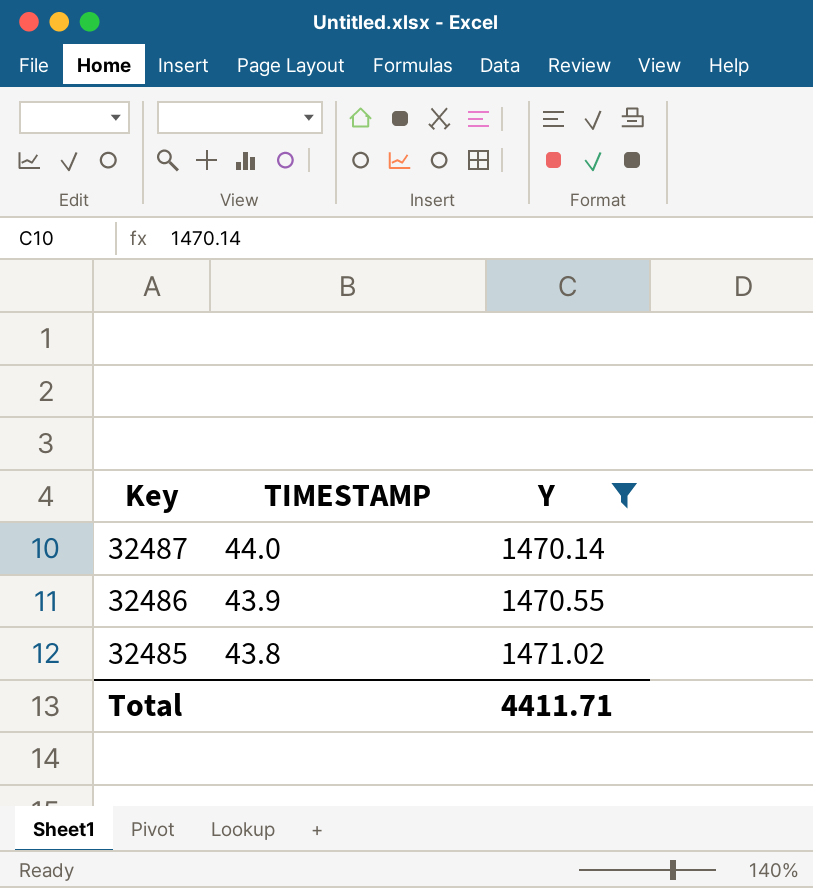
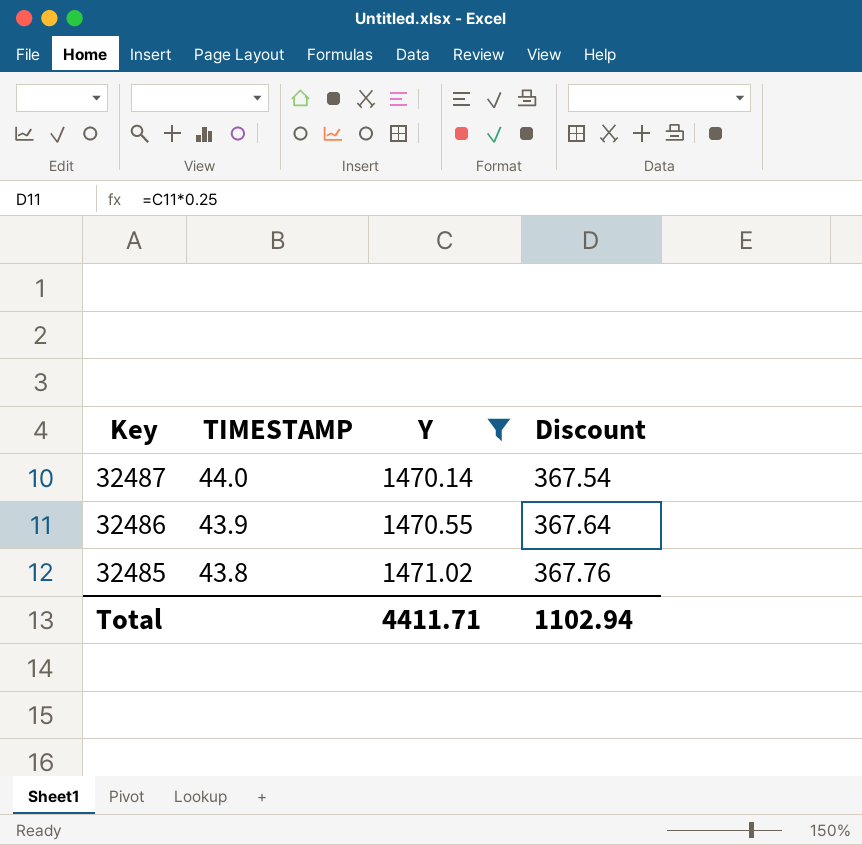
column Discount | formula: none -> [Y] * 0.25

